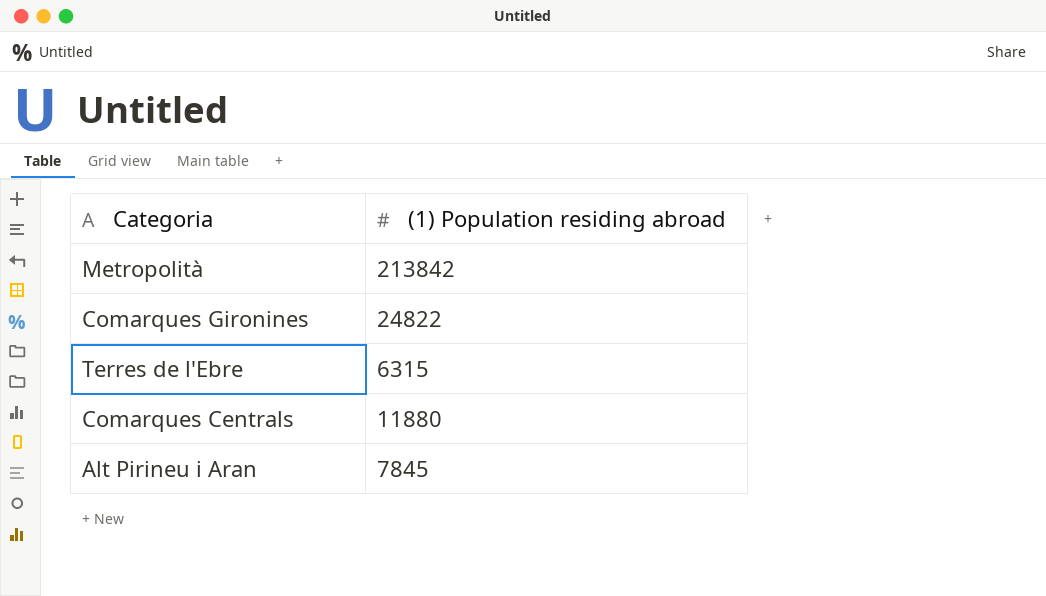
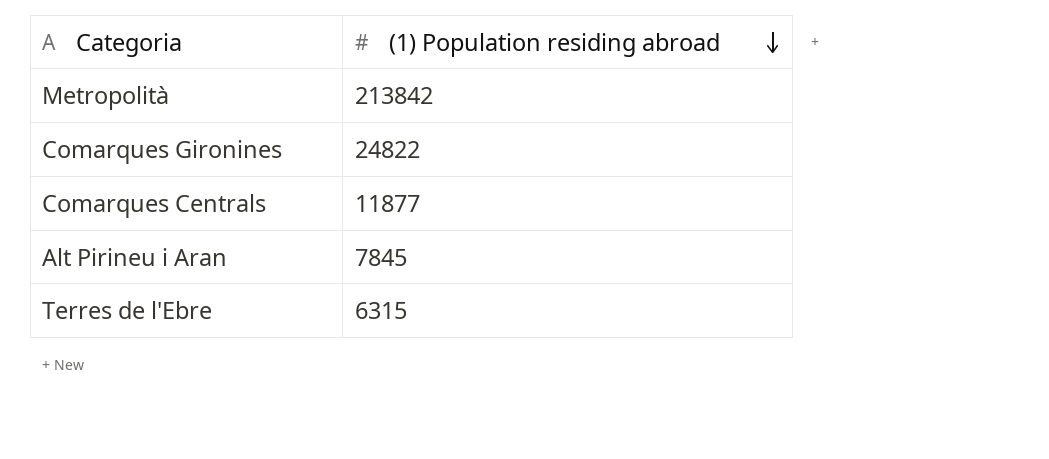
row order: none -> (1) Population residing abroad descending
Comarques Centrals | (1) Population residing abroad: 11880 -> 11877

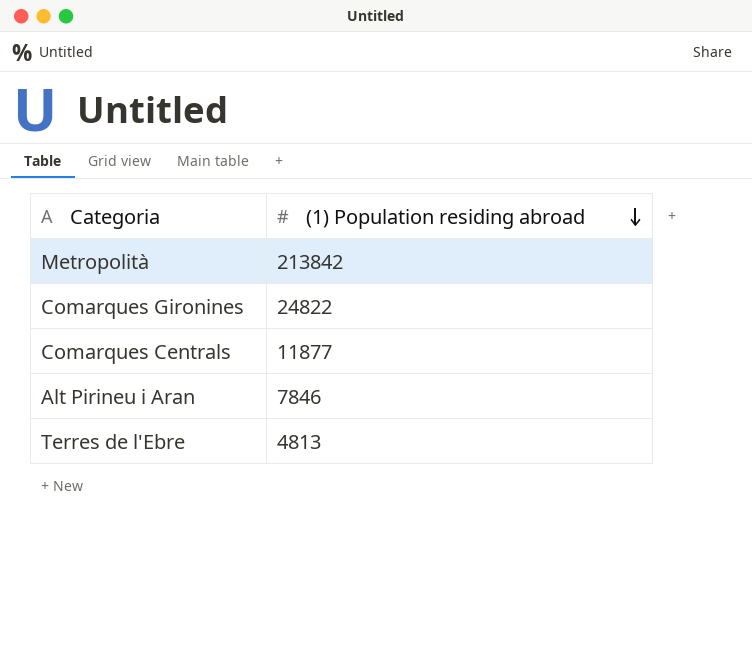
Alt Pirineu i Aran | (1) Population residing abroad: 7845 -> 7846
Terres de l'Ebre | (1) Population residing abroad: 6315 -> 4813

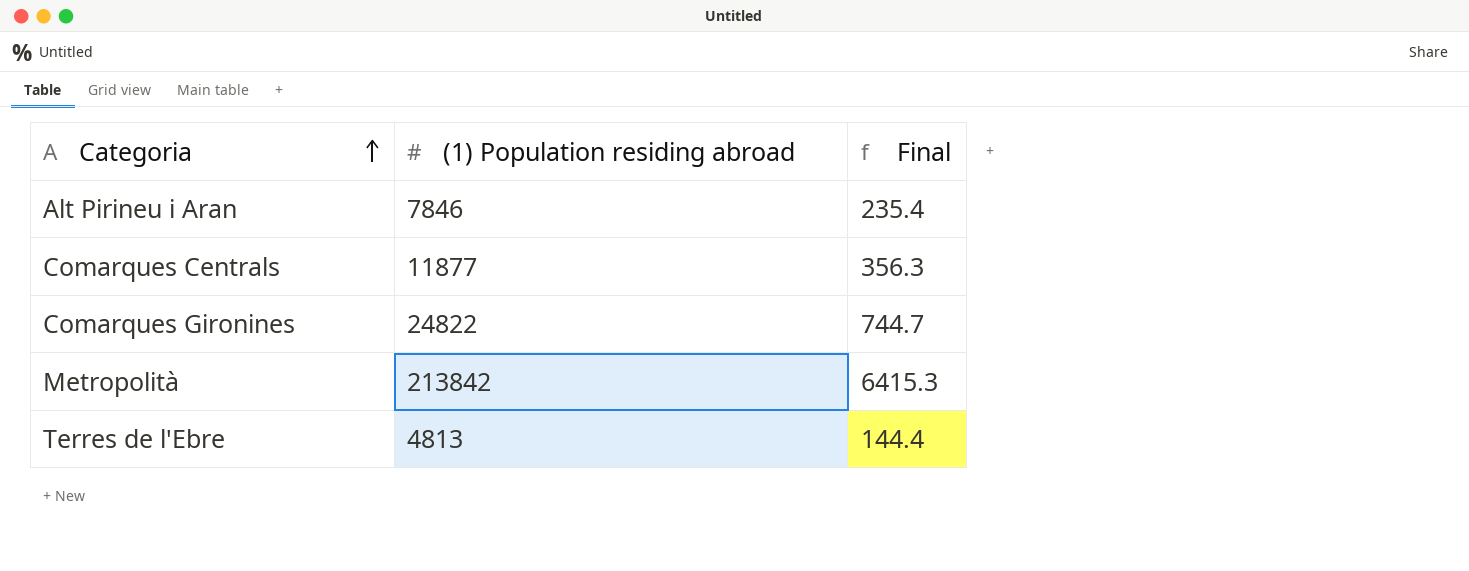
row order: (1) Population residing abroad descending -> Categoria ascending
column Final | formula: none -> [(1) Population residing abroad] * 0.03

